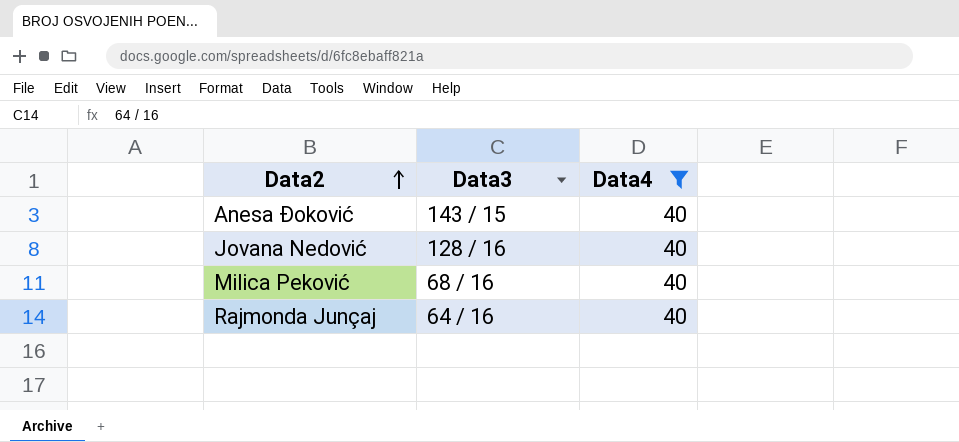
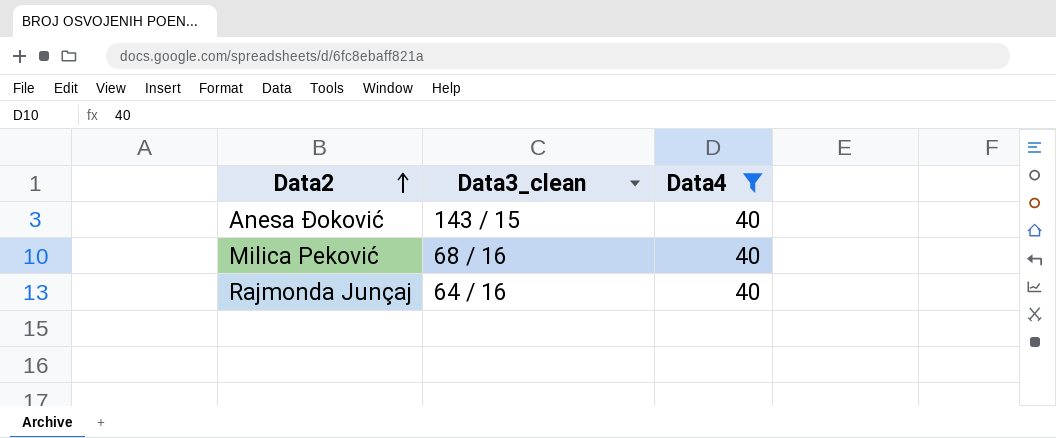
column name: Data3 -> Data3_clean
row Jovana Nedović: 128 / 16 | 40 -> none

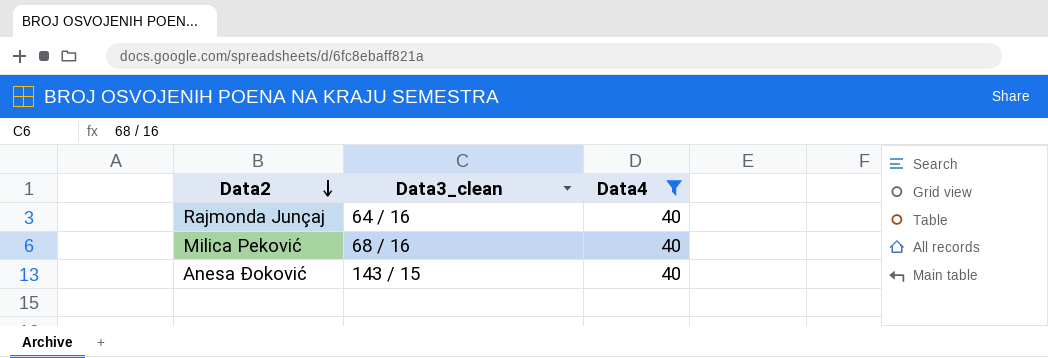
row order: Data2 ascending -> Data2 descending

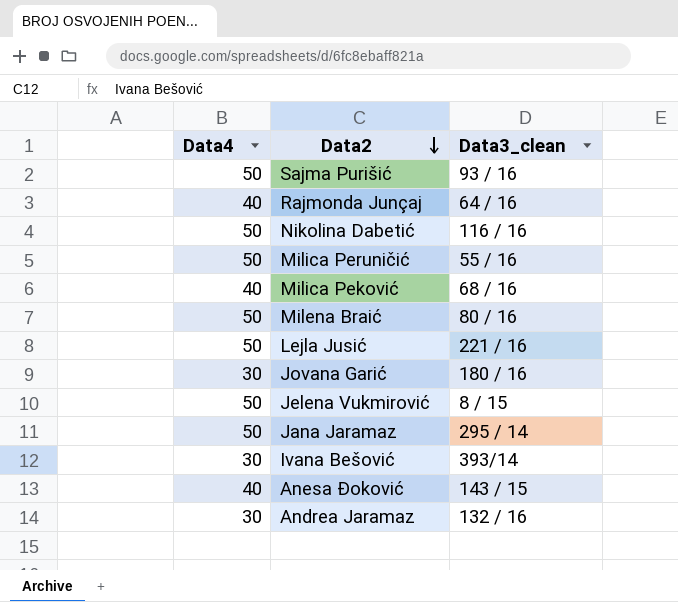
filter: Data4 = 40 -> none
column Data4 | position: 3 -> 1

